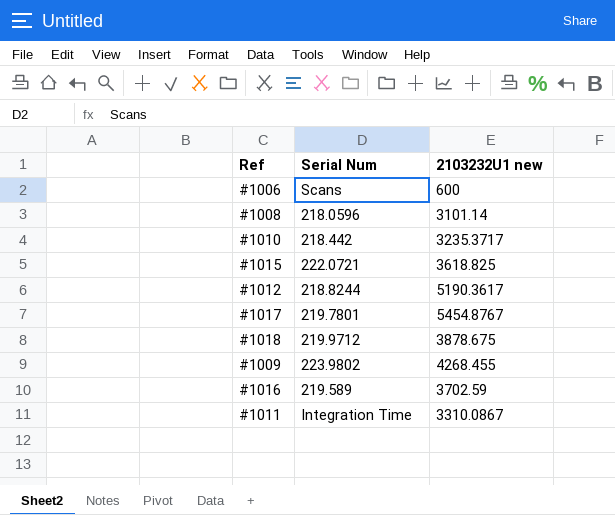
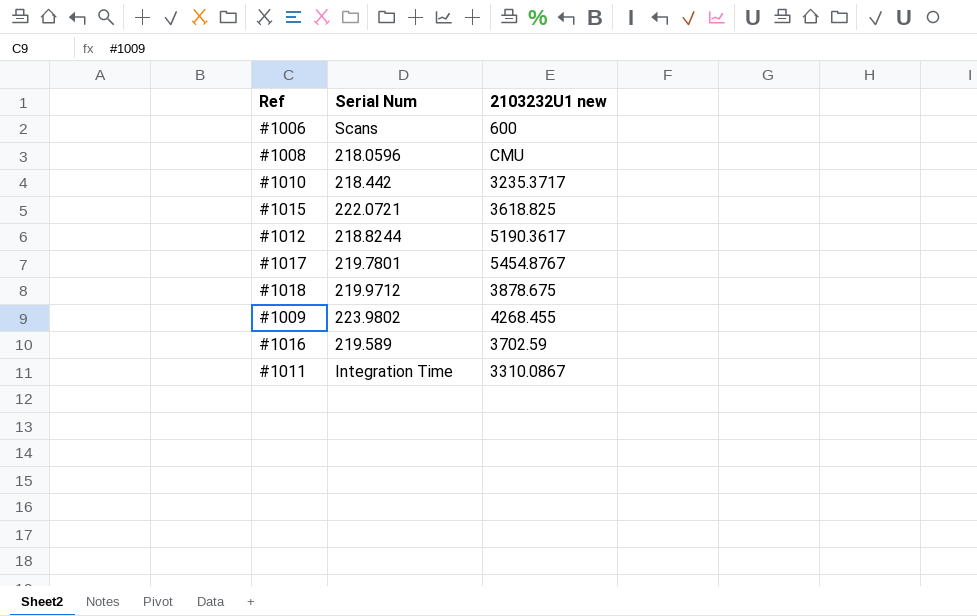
#1008 | 2103232U1 new: 3101.14 -> CMU

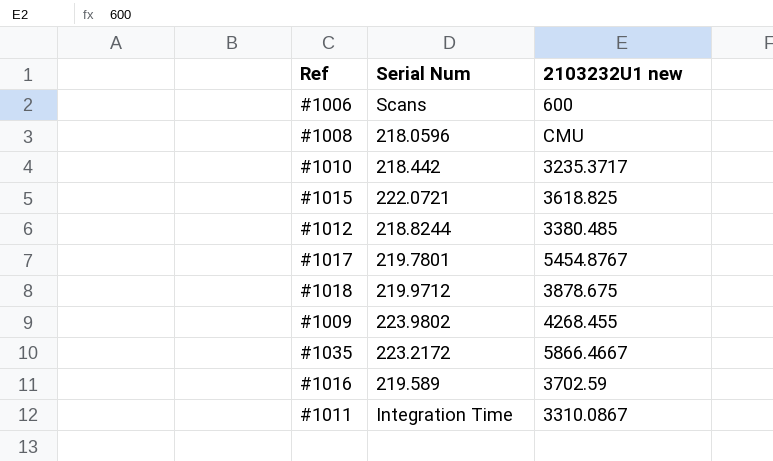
#1012 | 2103232U1 new: 5190.3617 -> 3380.485
row #1035: none -> 223.2172 | 5866.4667

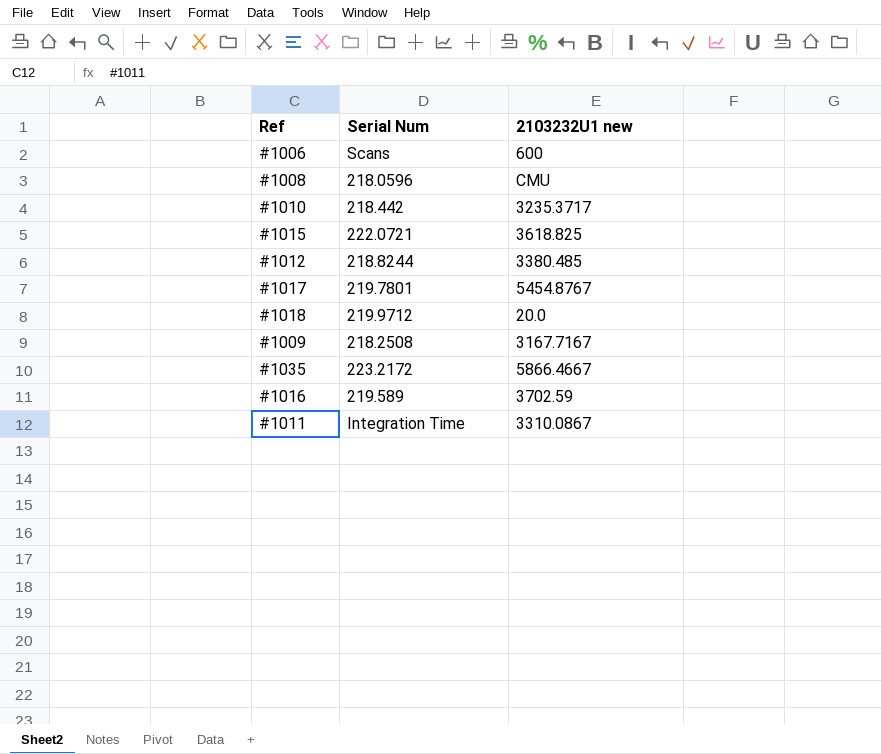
#1018 | 2103232U1 new: 3878.675 -> 20.0
#1009 | Serial Num: 223.9802 -> 218.2508
#1009 | 2103232U1 new: 4268.455 -> 3167.7167

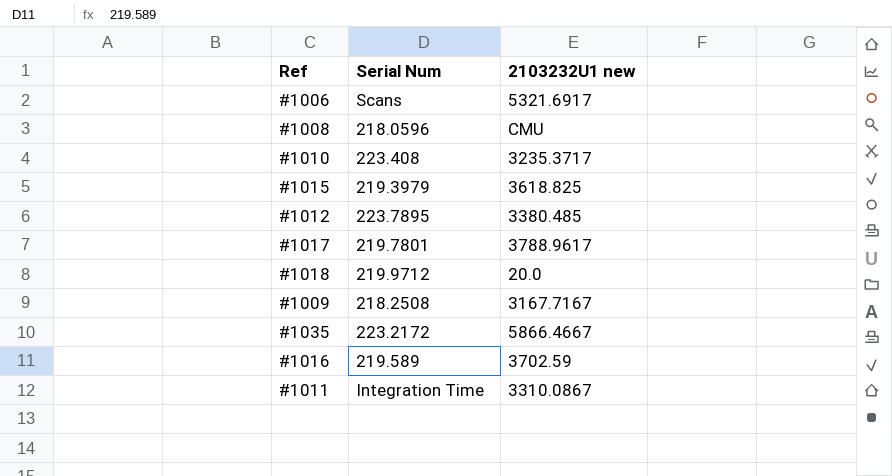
#1006 | 2103232U1 new: 600 -> 5321.6917
#1010 | Serial Num: 218.442 -> 223.408
#1015 | Serial Num: 222.0721 -> 219.3979
#1012 | Serial Num: 218.8244 -> 223.7895
#1017 | 2103232U1 new: 5454.8767 -> 3788.9617

